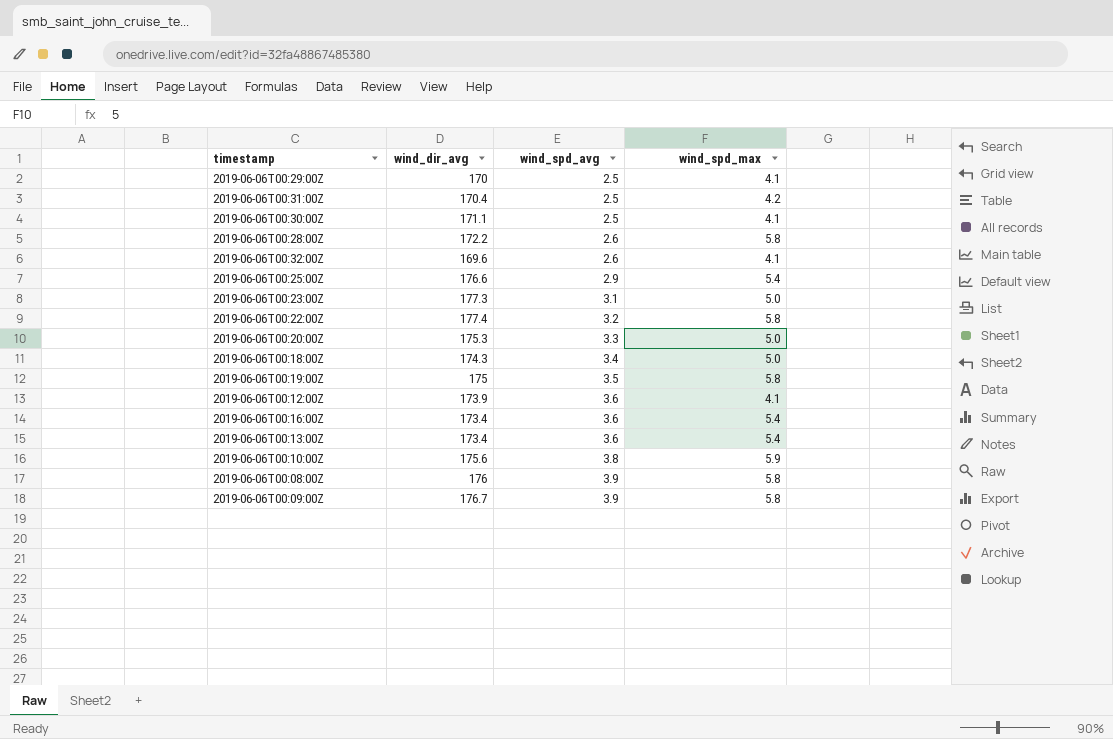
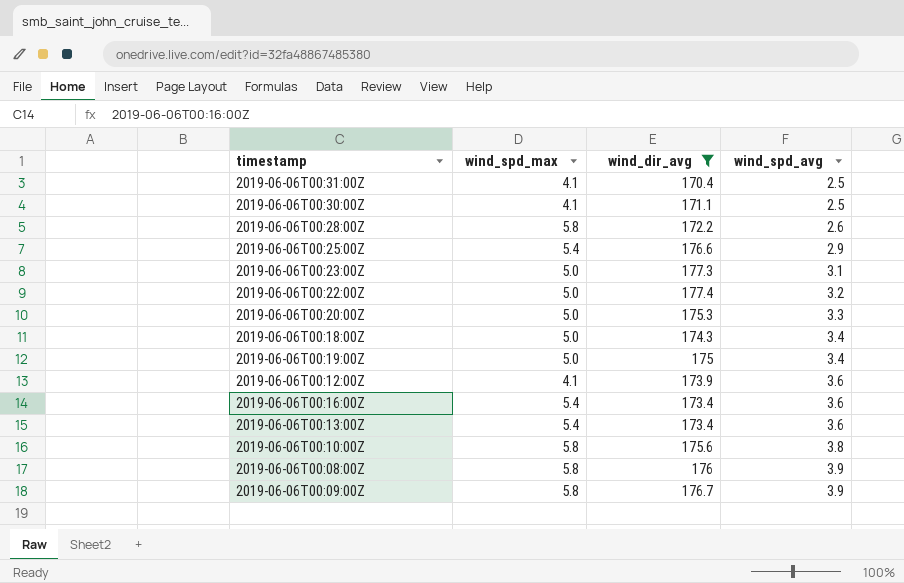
filter: none -> wind_dir_avg >= 170.4
column wind_spd_max | position: 4 -> 2
2019-06-06T00:31:00Z | wind_spd_max: 4.2 -> 4.1
2019-06-06T00:22:00Z | wind_spd_max: 5.8 -> 5.0
2019-06-06T00:19:00Z | wind_spd_max: 5.8 -> 5.0
2019-06-06T00:19:00Z | wind_spd_avg: 3.5 -> 3.4
2019-06-06T00:10:00Z | wind_spd_max: 5.9 -> 5.8

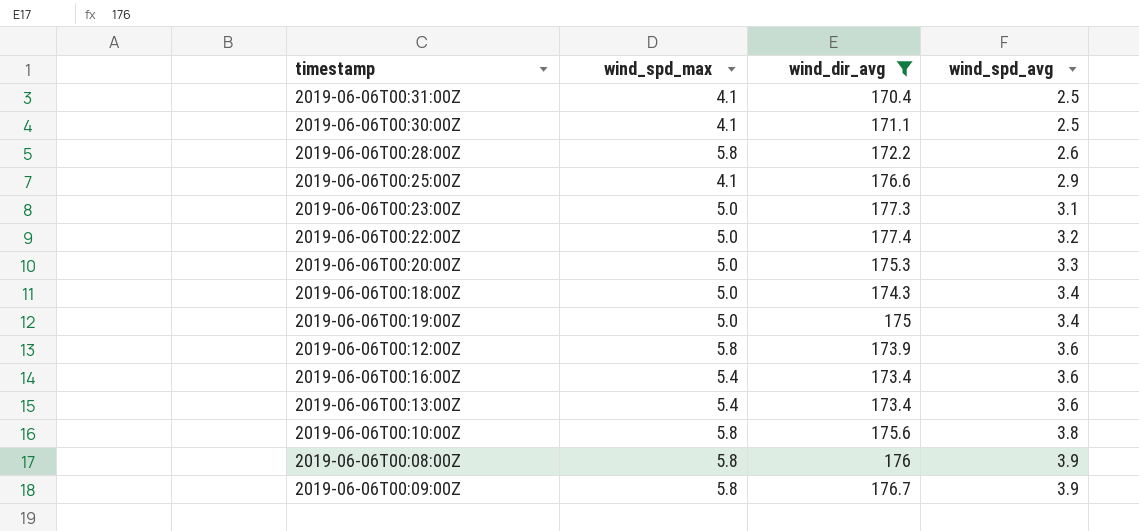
2019-06-06T00:25:00Z | wind_spd_max: 5.4 -> 4.1
2019-06-06T00:12:00Z | wind_spd_max: 4.1 -> 5.8

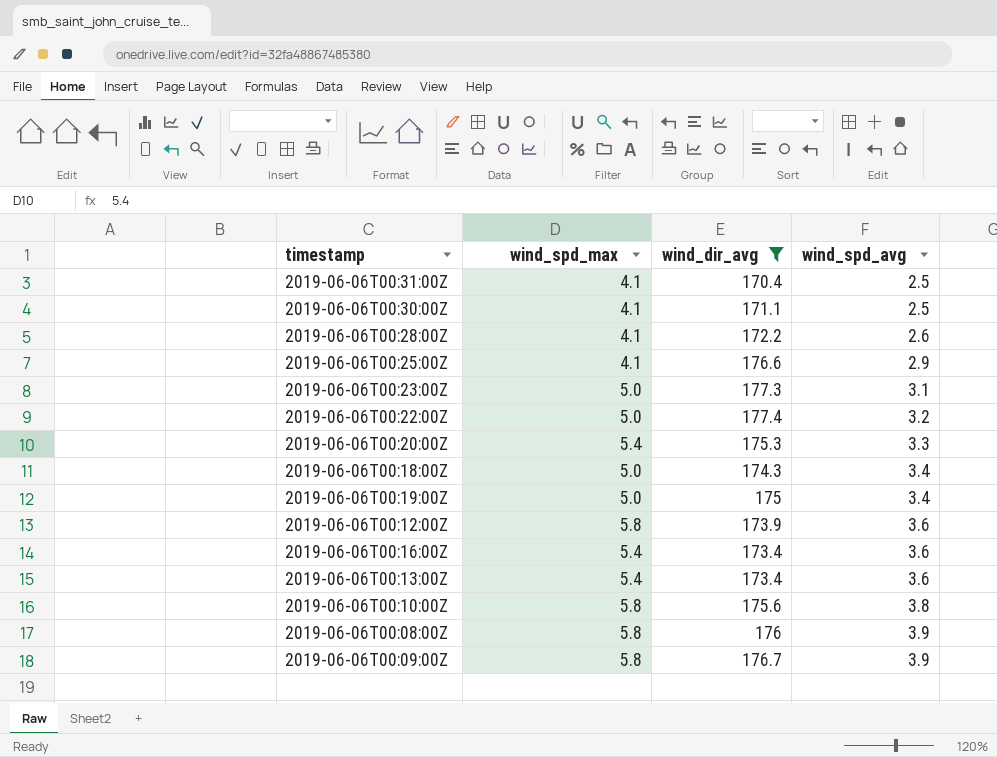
2019-06-06T00:28:00Z | wind_spd_max: 5.8 -> 4.1
2019-06-06T00:20:00Z | wind_spd_max: 5.0 -> 5.4

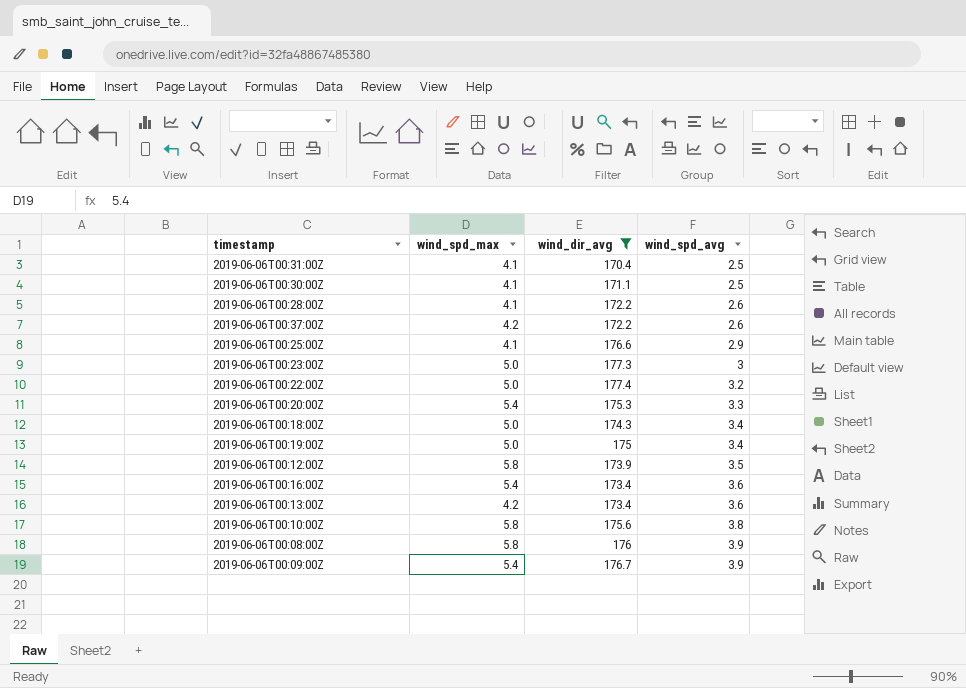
row 2019-06-06T00:37:00Z: none -> 4.2 | 172.2 | 2.6
2019-06-06T00:23:00Z | wind_spd_avg: 3.1 -> 3
2019-06-06T00:12:00Z | wind_spd_avg: 3.6 -> 3.5
2019-06-06T00:13:00Z | wind_spd_max: 5.4 -> 4.2
2019-06-06T00:09:00Z | wind_spd_max: 5.8 -> 5.4

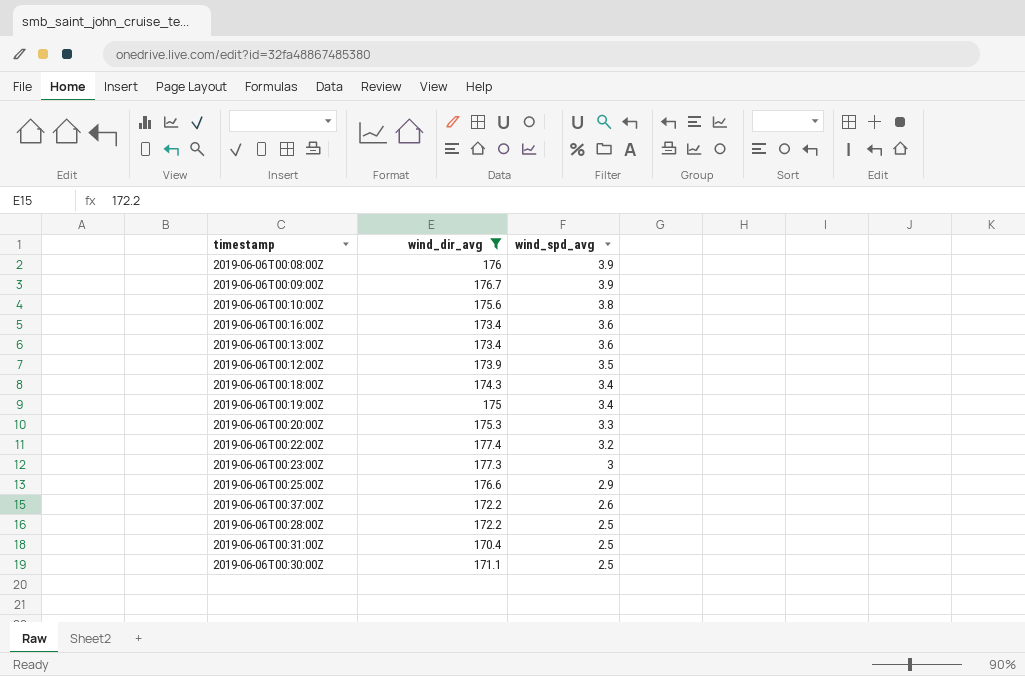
row order: wind_spd_avg ascending -> wind_spd_avg descending
column wind_spd_max | position: 2 -> none
2019-06-06T00:28:00Z | wind_spd_avg: 2.6 -> 2.5

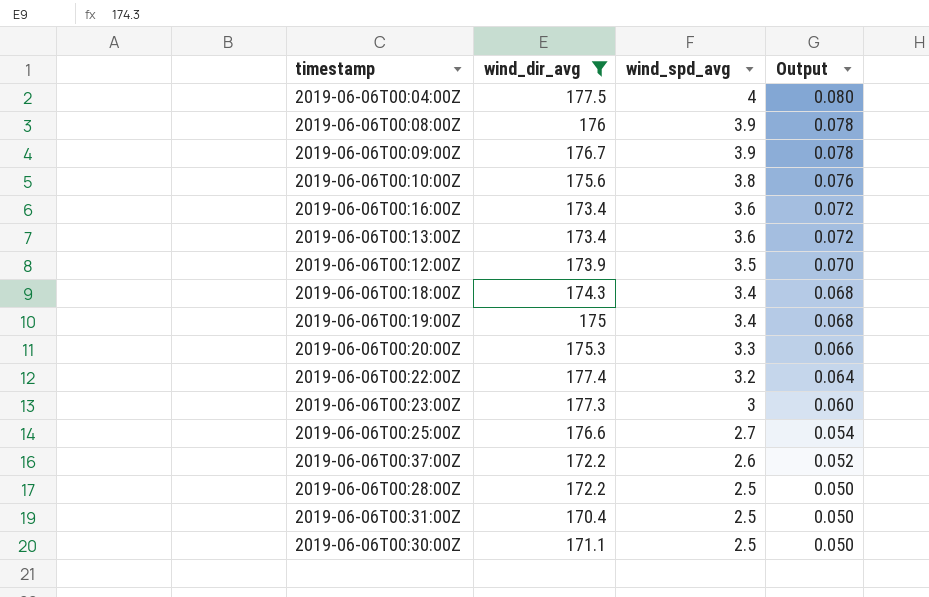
column Output | formula: none -> [wind_spd_avg] * 0.02
row 2019-06-06T00:04:00Z: none -> 177.5 | 4 | 0.080
2019-06-06T00:25:00Z | wind_spd_avg: 2.9 -> 2.7

